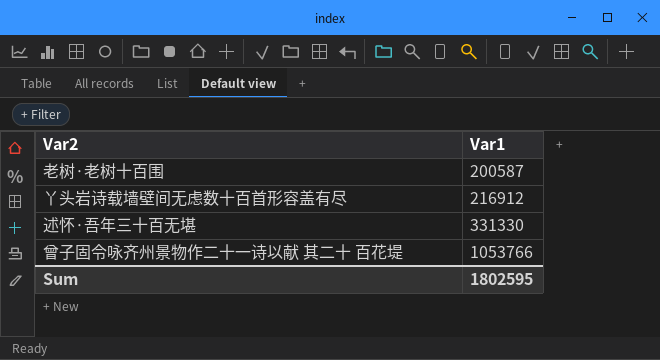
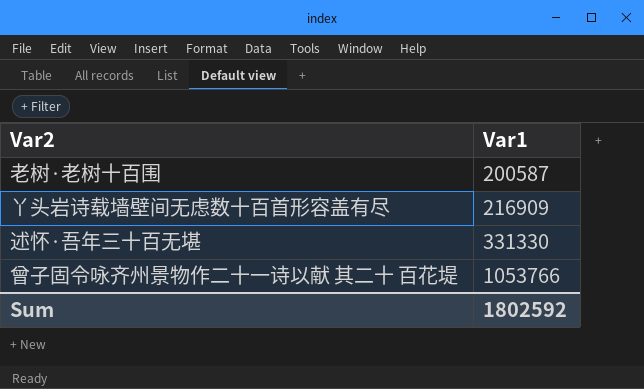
丫头岩诗载墙壁间无虑数十百首形容盖有尽 | Var1: 216912 -> 216909
Sum | Var1: 1802595 -> 1802592

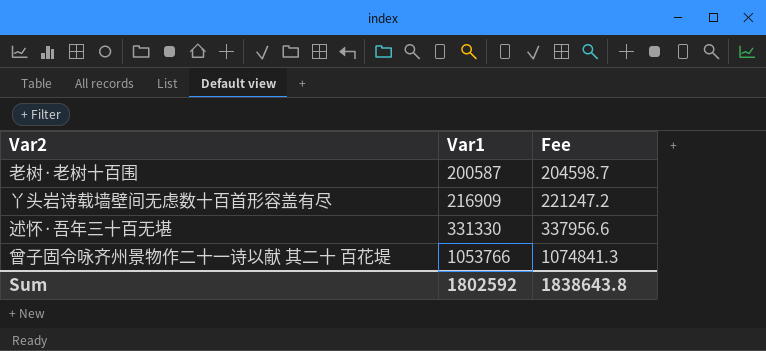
column Fee | formula: none -> [Var1] * 1.02

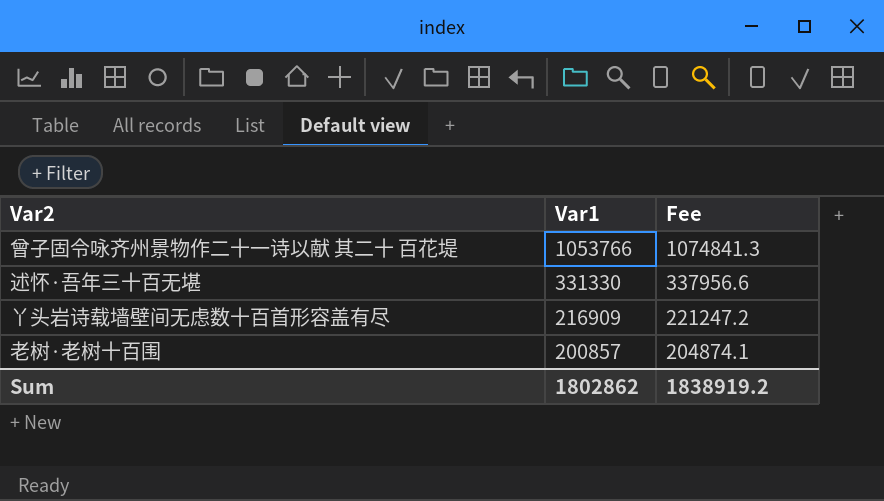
row order: Var1 ascending -> Var1 descending
老树·老树十百围 | Var1: 200587 -> 200857
老树·老树十百围 | Fee: 204598.7 -> 204874.1
Sum | Var1: 1802592 -> 1802862
Sum | Fee: 1838643.8 -> 1838919.2

